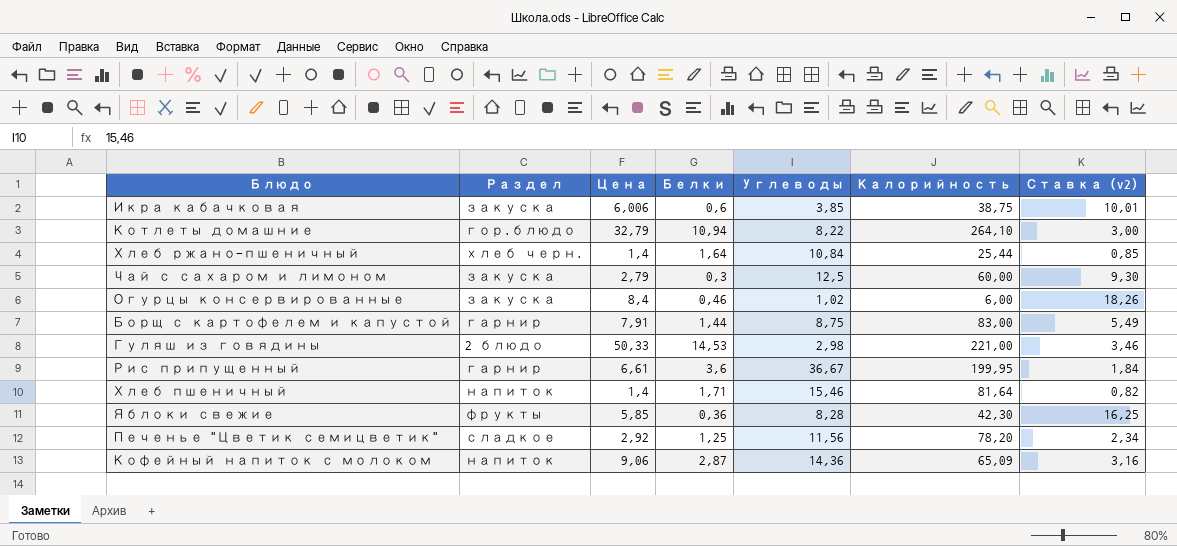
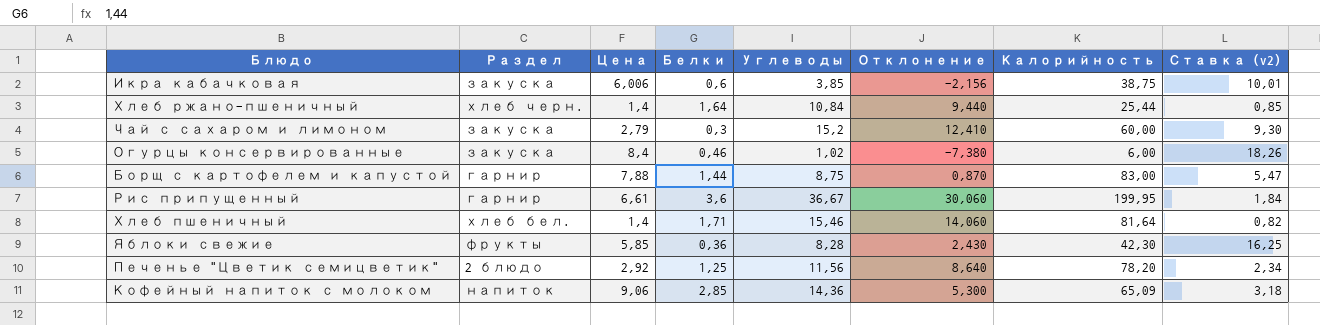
column Отклонение | formula: none -> [Углеводы] - [Цена]
row Котлеты домашние: гор.блюдо | 32,79 | 10,94 | 8,22 | 264,10 | 3,00 -> none
row Гуляш из говядины: 2 блюдо | 50,33 | 14,53 | 2,98 | 221,00 | 3,46 -> none
Чай с сахаром и лимоном | Углеводы: 12,5 -> 15,2
Борщ с картофелем и капустой | Цена: 7,91 -> 7,88
Борщ с картофелем и капустой | Ставка (v2): 5,49 -> 5,47
Хлеб пшеничный | Раздел: напиток -> хлеб бел.
Печенье "Цветик семицветик" | Раздел: сладкое -> 2 блюдо
Кофейный напиток с молоком | Белки: 2,87 -> 2,85
Кофейный напиток с молоком | Ставка (v2): 3,16 -> 3,18

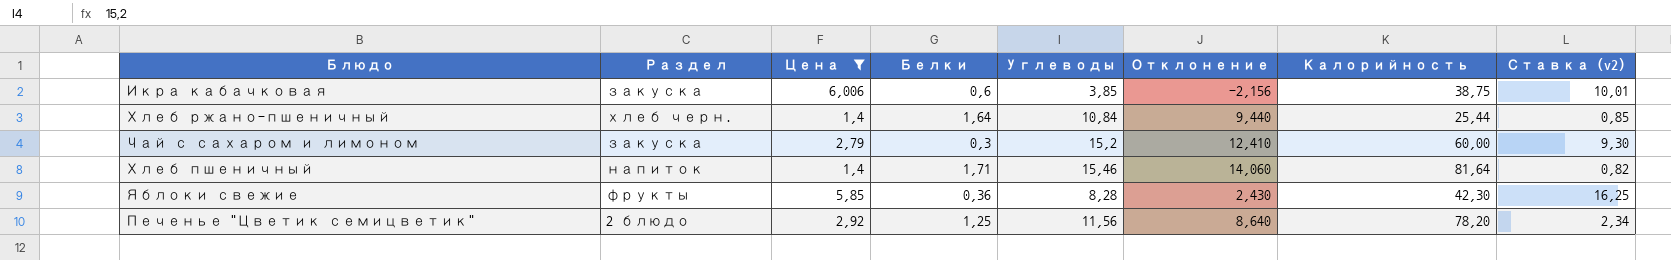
filter: none -> Цена <= 6,006
Хлеб пшеничный | Раздел: хлеб бел. -> напиток

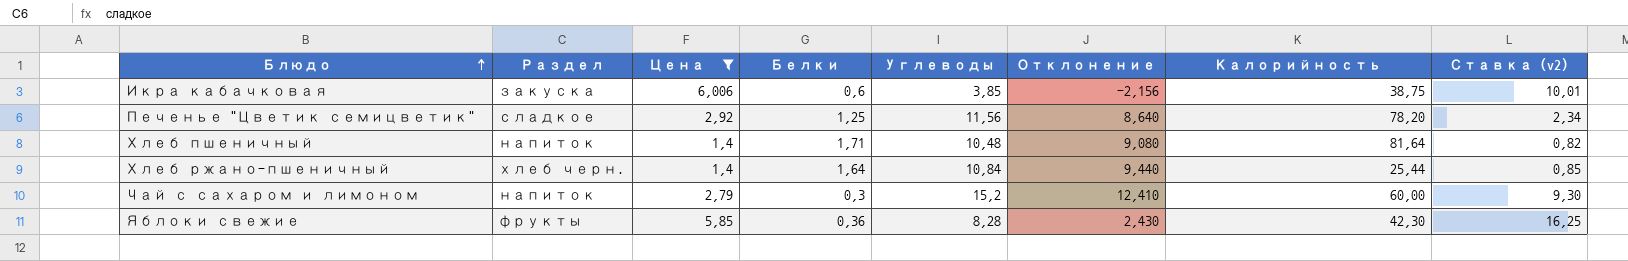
row order: none -> Блюдо ascending
Печенье "Цветик семицветик" | Раздел: 2 блюдо -> сладкое
Хлеб пшеничный | Углеводы: 15,46 -> 10,48
Хлеб пшеничный | Отклонение: 14,060 -> 9,080
Чай с сахаром и лимоном | Раздел: закуска -> напиток

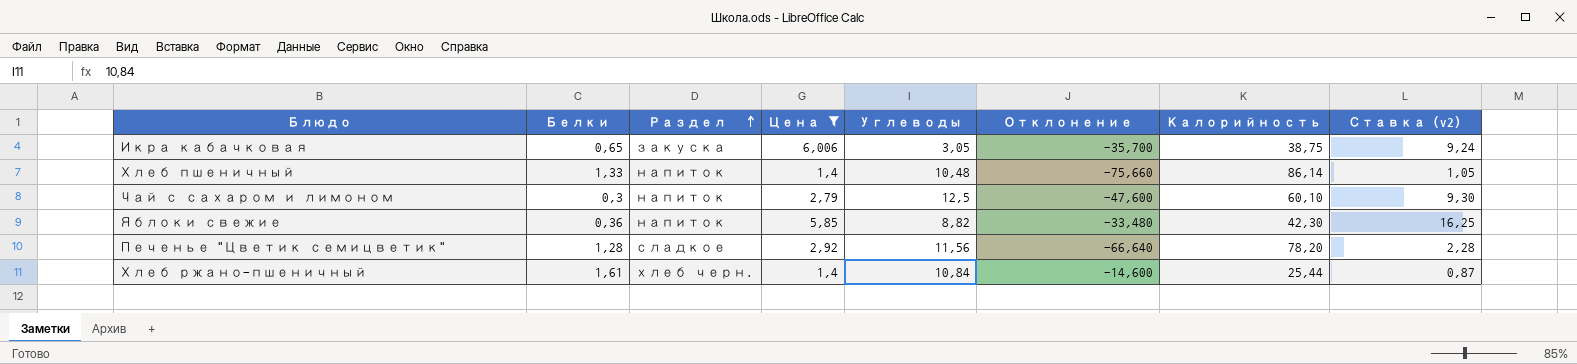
row order: Блюдо ascending -> Раздел ascending
column Белки | position: 4 -> 2
column Отклонение | formula: [Углеводы] - [Цена] -> [Углеводы] - [Калорийность]
Икра кабачковая | Белки: 0,6 -> 0,65
Икра кабачковая | Углеводы: 3,85 -> 3,05
Икра кабачковая | Ставка (v2): 10,01 -> 9,24
Хлеб пшеничный | Белки: 1,71 -> 1,33
Хлеб пшеничный | Калорийность: 81,64 -> 86,14
Хлеб пшеничный | Ставка (v2): 0,82 -> 1,05
Чай с сахаром и лимоном | Углеводы: 15,2 -> 12,5
Чай с сахаром и лимоном | Калорийность: 60,00 -> 60,10
Яблоки свежие | Раздел: фрукты -> напиток
Яблоки свежие | Углеводы: 8,28 -> 8,82
Печенье "Цветик семицветик" | Белки: 1,25 -> 1,28
Печенье "Цветик семицветик" | Ставка (v2): 2,34 -> 2,28
Хлеб ржано-пшеничный | Белки: 1,64 -> 1,61
Хлеб ржано-пшеничный | Ставка (v2): 0,85 -> 0,87

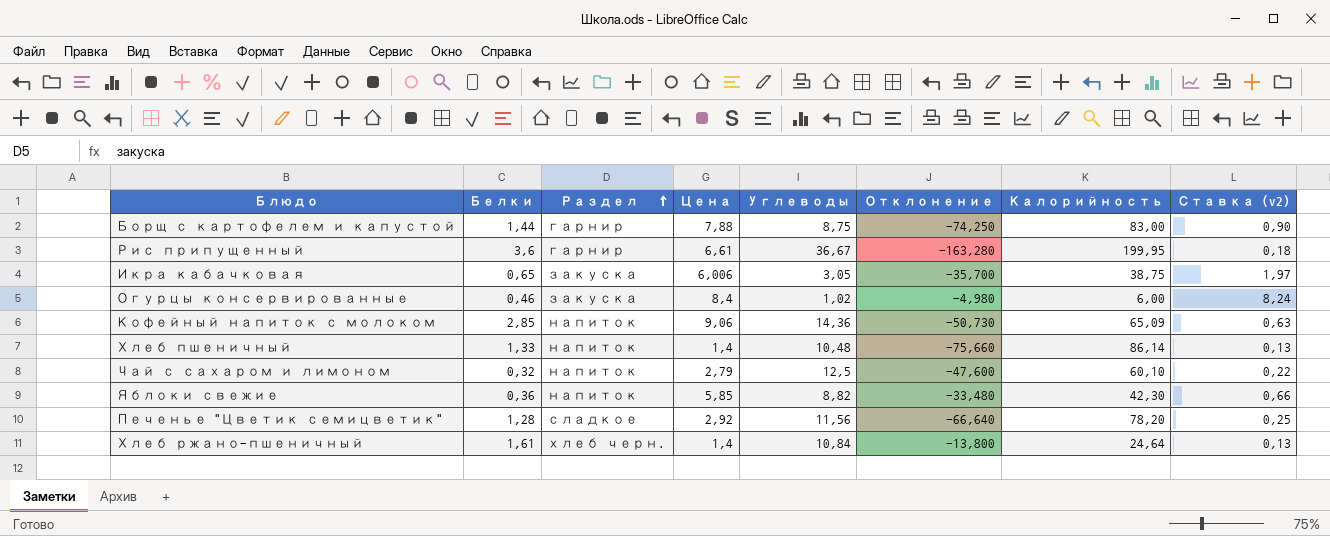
filter: Цена <= 6,006 -> none
column Ставка (v2) | formula: [Цена] / [Белки] -> [Цена] / [Углеводы]
Чай с сахаром и лимоном | Белки: 0,3 -> 0,32
Хлеб ржано-пшеничный | Отклонение: -14,600 -> -13,800
Хлеб ржано-пшеничный | Калорийность: 25,44 -> 24,64

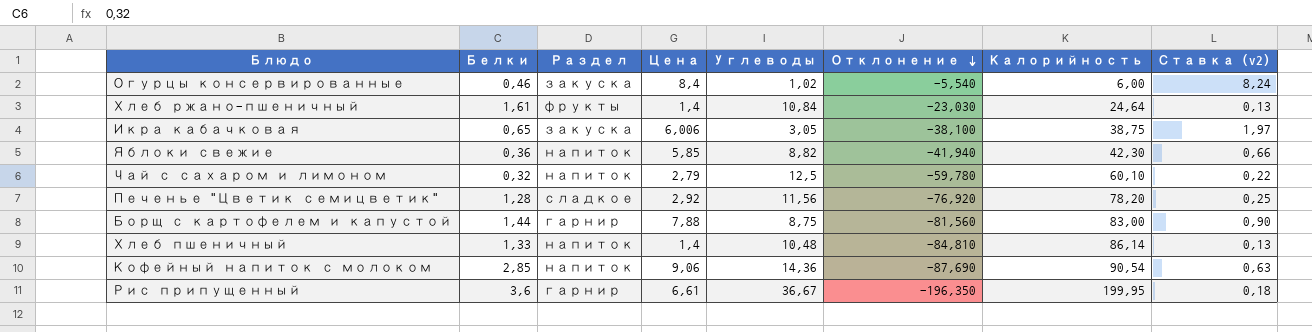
row order: Раздел ascending -> Отклонение descending
column Отклонение | formula: [Углеводы] - [Калорийность] -> [Белки] - [Калорийность]
Хлеб ржано-пшеничный | Раздел: хлеб черн. -> фрукты
Кофейный напиток с молоком | Калорийность: 65,09 -> 90,54

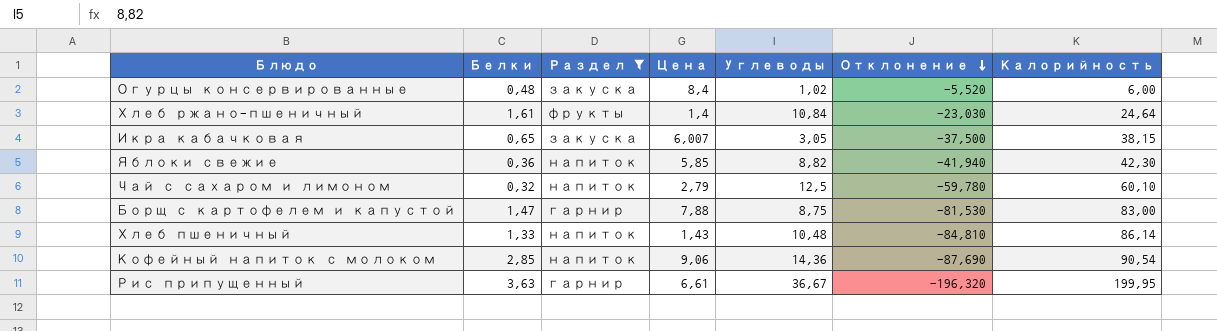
filter: none -> Раздел != сладкое
column Ставка (v2) | formula: [Цена] / [Углеводы] -> none
Огурцы консервированные | Белки: 0,46 -> 0,48
Огурцы консервированные | Отклонение: -5,540 -> -5,520
Икра кабачковая | Цена: 6,006 -> 6,007
Икра кабачковая | Отклонение: -38,100 -> -37,500
Икра кабачковая | Калорийность: 38,75 -> 38,15
Борщ с картофелем и капустой | Белки: 1,44 -> 1,47
Борщ с картофелем и капустой | Отклонение: -81,560 -> -81,530
Хлеб пшеничный | Цена: 1,4 -> 1,43
Рис припущенный | Белки: 3,6 -> 3,63
Рис припущенный | Отклонение: -196,350 -> -196,320

